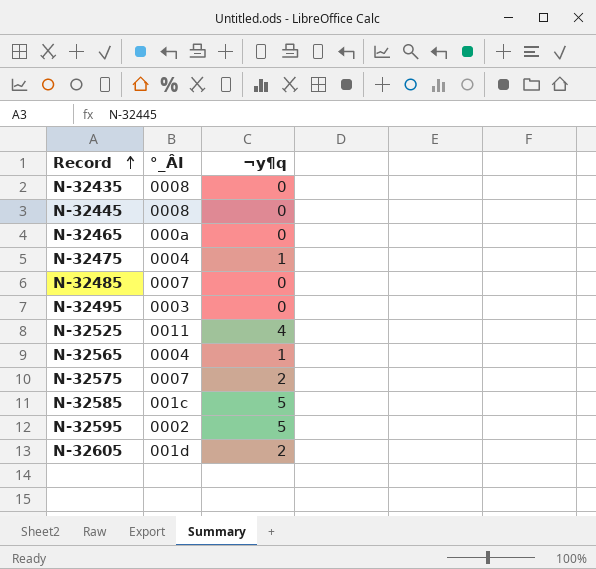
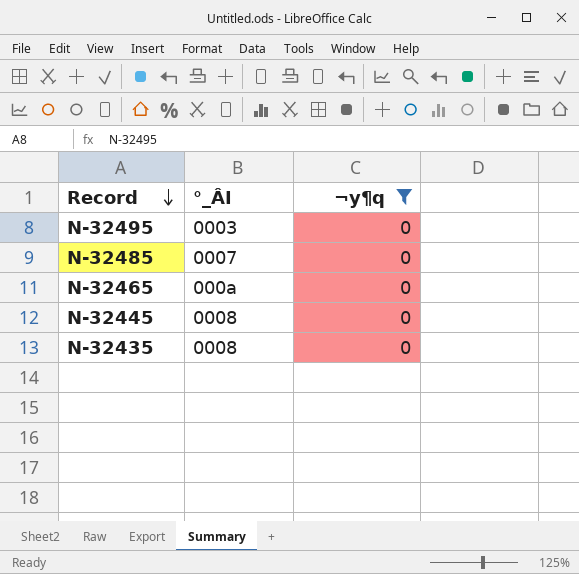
filter: none -> ¬y¶q = 0
row order: Record ascending -> Record descending

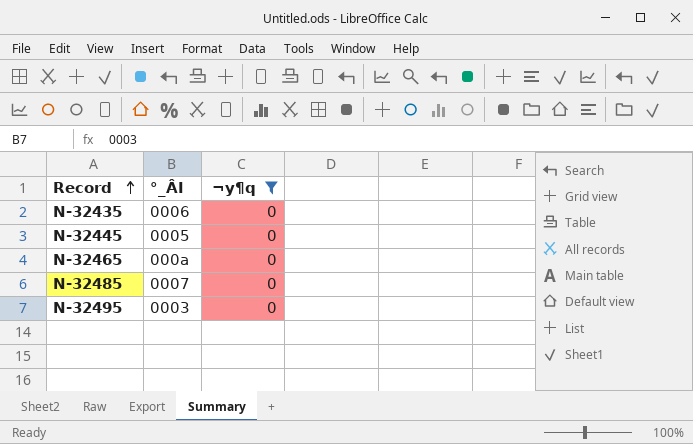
row order: Record descending -> Record ascending
N-32435 | °_ÂI: 0008 -> 0006
N-32445 | °_ÂI: 0008 -> 0005

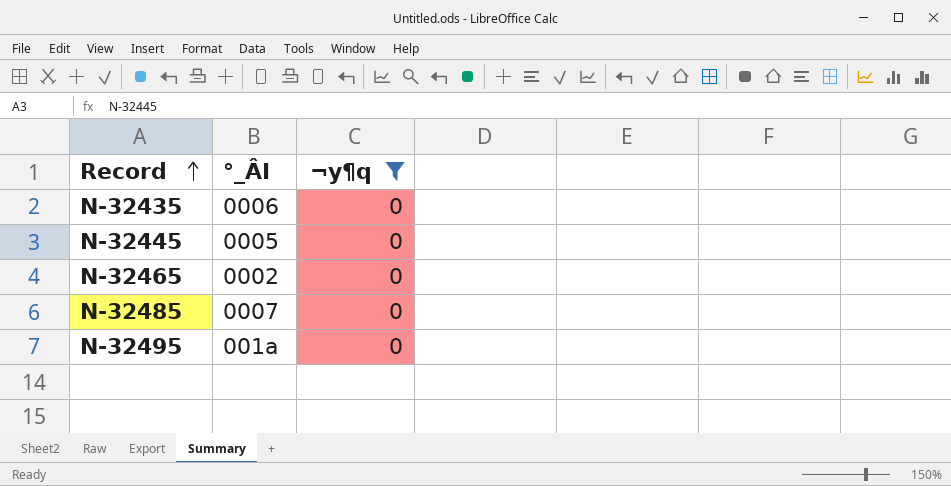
N-32465 | °_ÂI: 000a -> 0002
N-32495 | °_ÂI: 0003 -> 001a

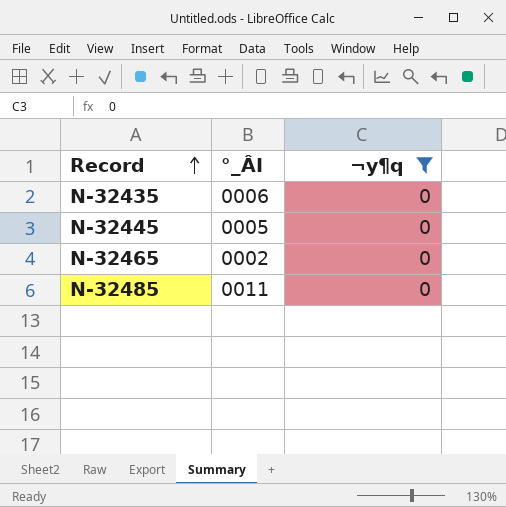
row N-32495: 001a | 0 -> none
N-32485 | °_ÂI: 0007 -> 0011

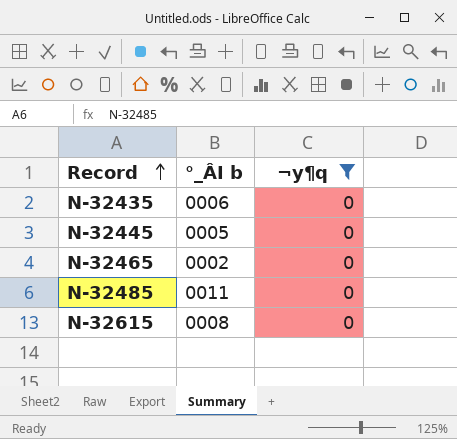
column name: °_ÂI -> °_ÂI b
row N-32615: none -> 0008 | 0

